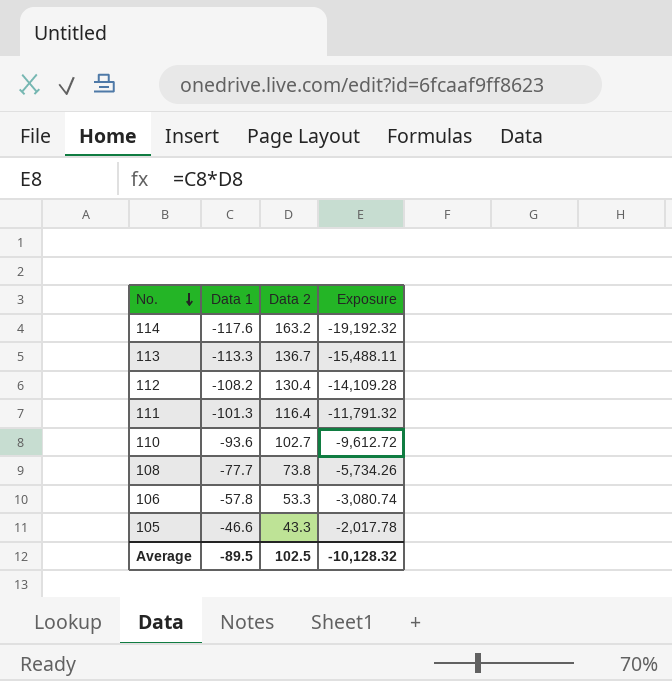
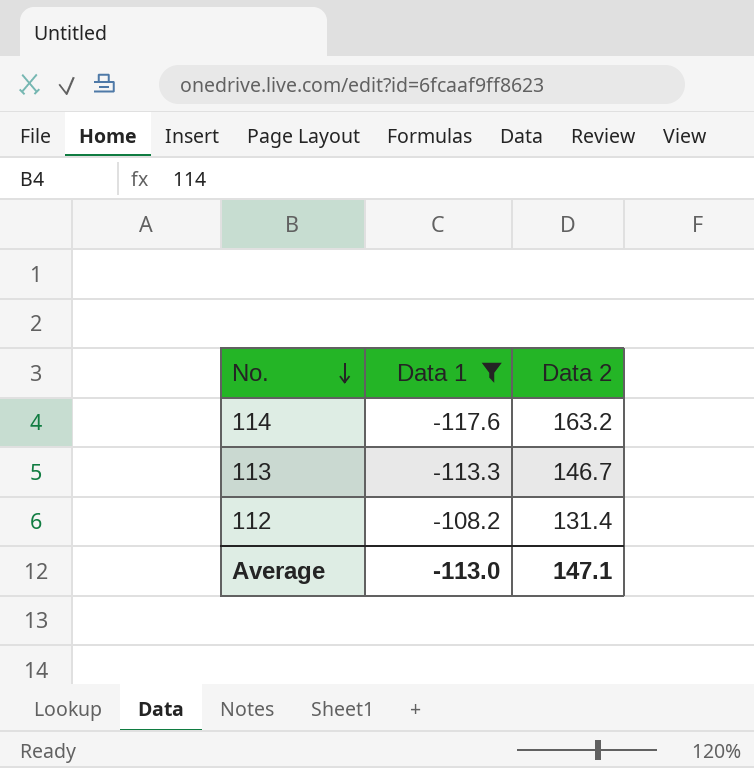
filter: none -> Data 1 <= -108.2
column Exposure | formula: [Data 1] * [Data 2] -> none
113 | Data 2: 136.7 -> 146.7
112 | Data 2: 130.4 -> 131.4
Average | Data 1: -89.5 -> -113.0
Average | Data 2: 102.5 -> 147.1

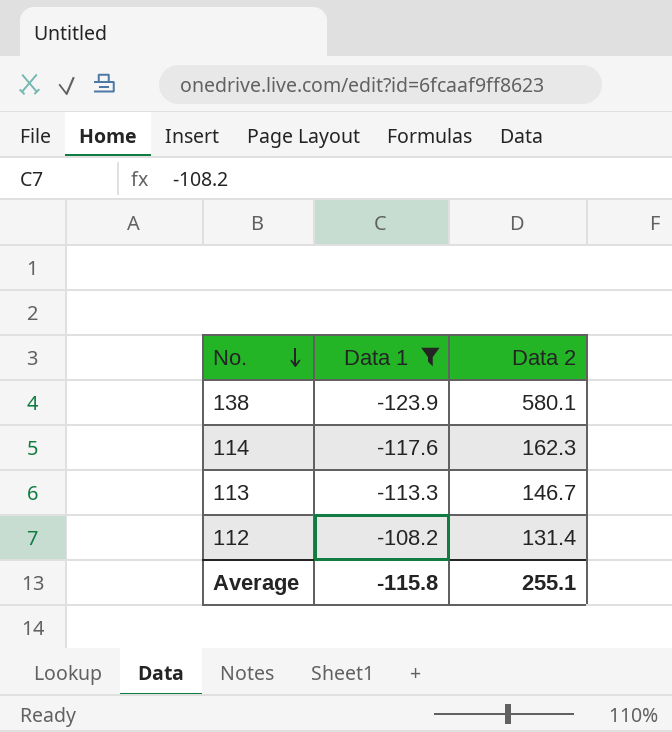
row 138: none -> -123.9 | 580.1
114 | Data 2: 163.2 -> 162.3
Average | Data 1: -113.0 -> -115.8
Average | Data 2: 147.1 -> 255.1

